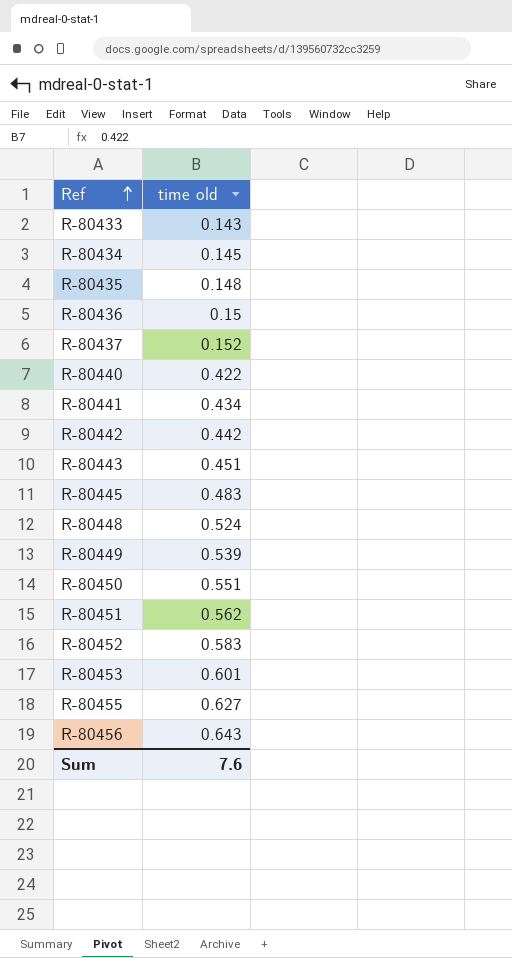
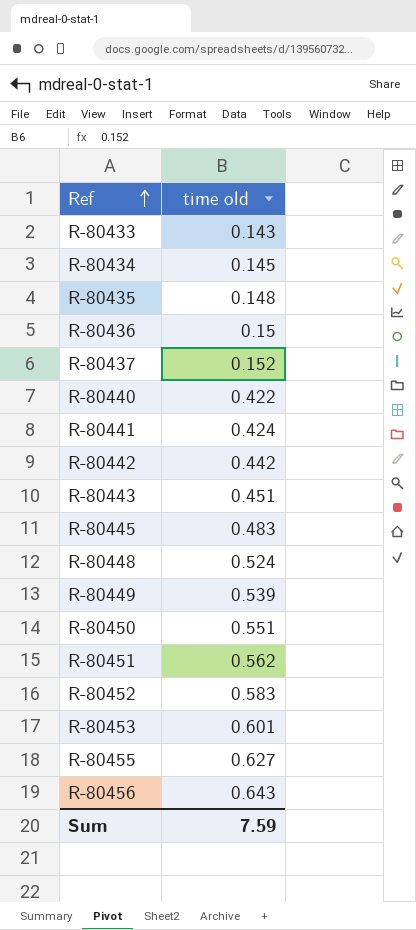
R-80441 | time old: 0.434 -> 0.424
Sum | time old: 7.6 -> 7.59

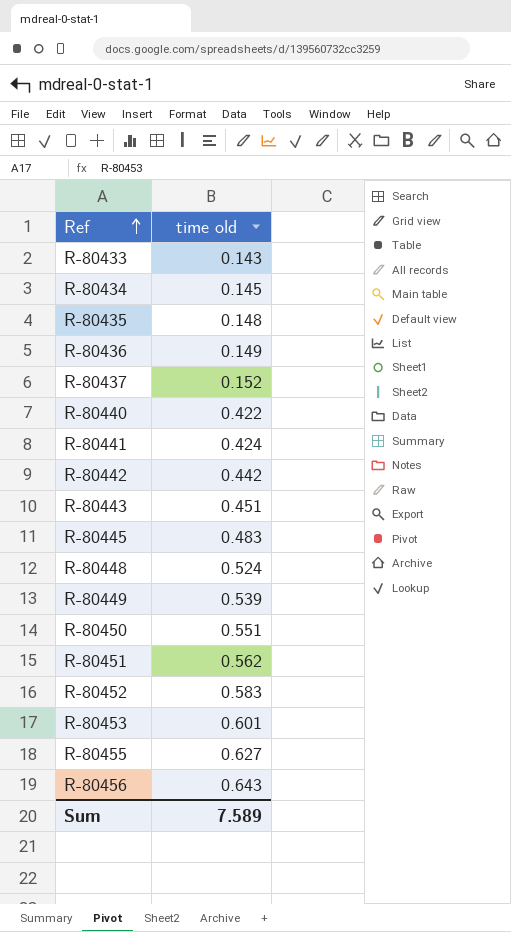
R-80436 | time old: 0.15 -> 0.149
Sum | time old: 7.59 -> 7.589

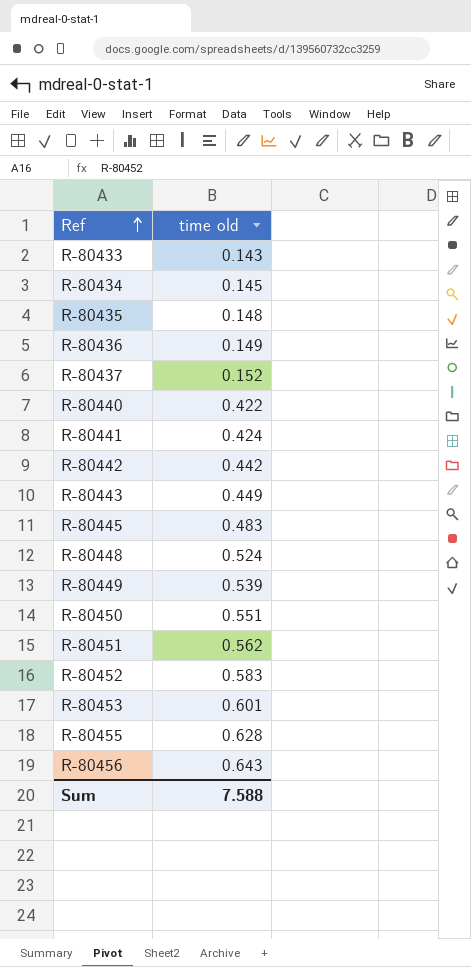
R-80443 | time old: 0.451 -> 0.449
R-80455 | time old: 0.627 -> 0.628
Sum | time old: 7.589 -> 7.588

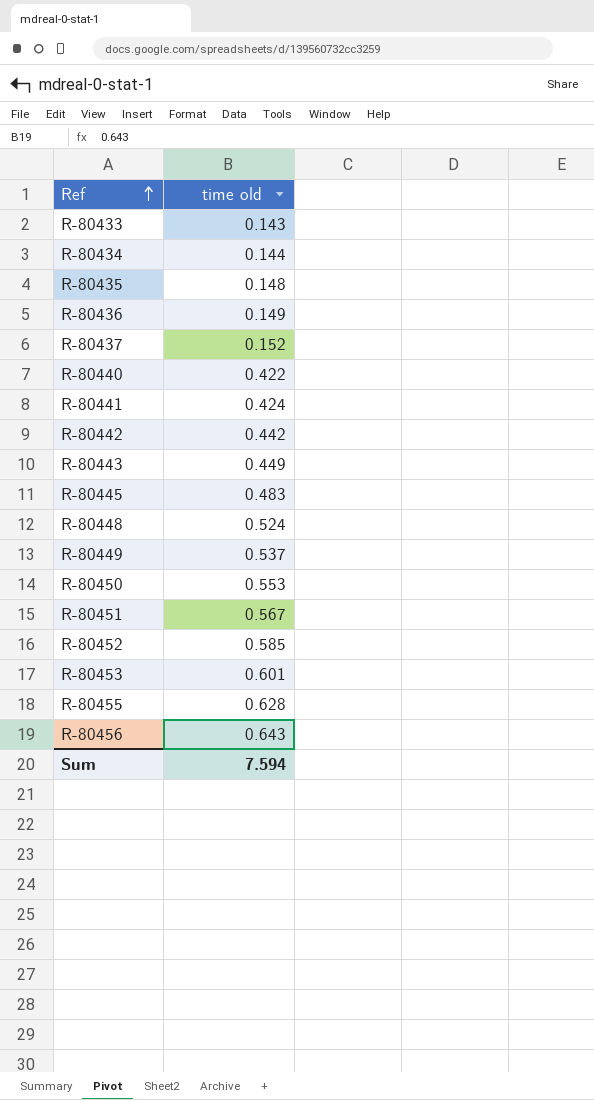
R-80434 | time old: 0.145 -> 0.144
R-80449 | time old: 0.539 -> 0.537
R-80450 | time old: 0.551 -> 0.553
R-80451 | time old: 0.562 -> 0.567
R-80452 | time old: 0.583 -> 0.585
Sum | time old: 7.588 -> 7.594

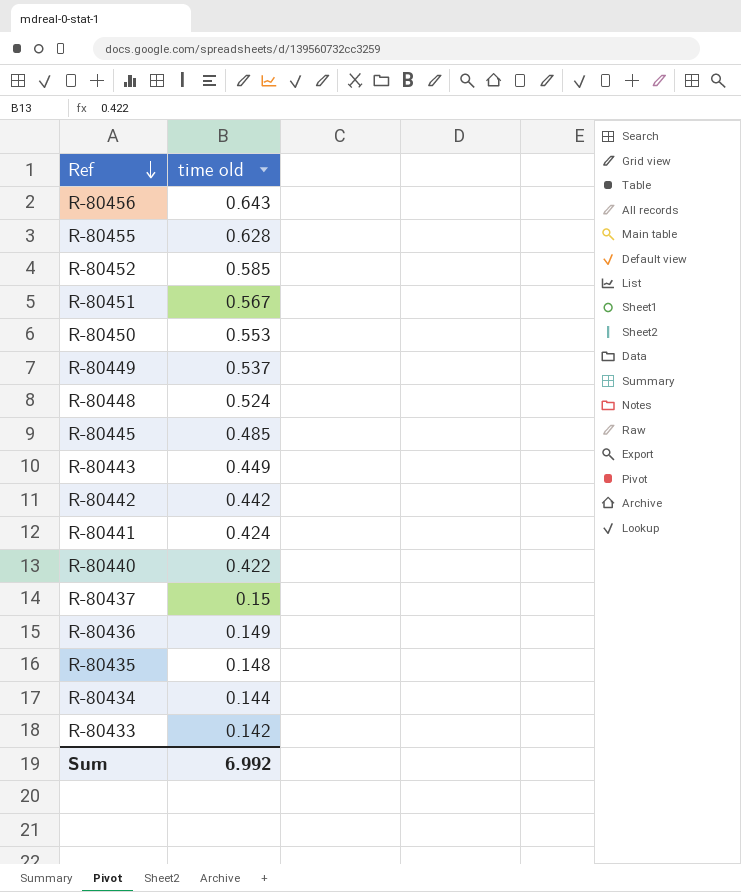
row order: Ref ascending -> Ref descending
row R-80453: 0.601 -> none
R-80445 | time old: 0.483 -> 0.485
R-80437 | time old: 0.152 -> 0.15
R-80433 | time old: 0.143 -> 0.142
Sum | time old: 7.594 -> 6.992

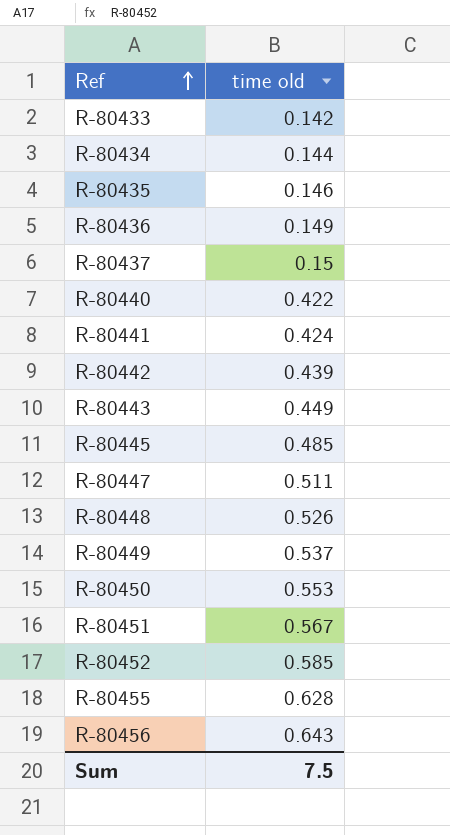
row order: Ref descending -> Ref ascending
R-80435 | time old: 0.148 -> 0.146
R-80442 | time old: 0.442 -> 0.439
row R-80447: none -> 0.511
R-80448 | time old: 0.524 -> 0.526
Sum | time old: 6.992 -> 7.5

